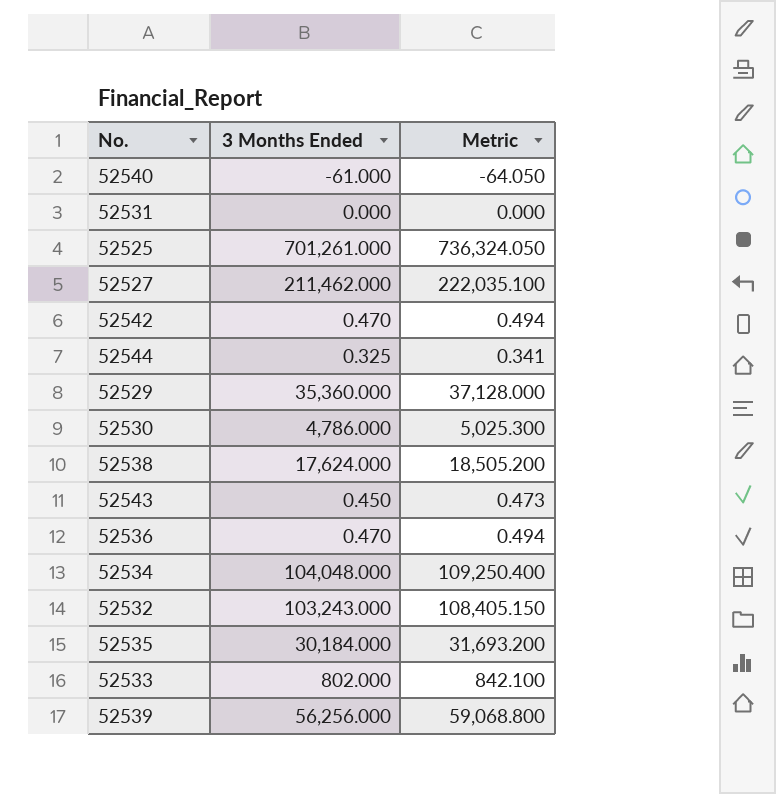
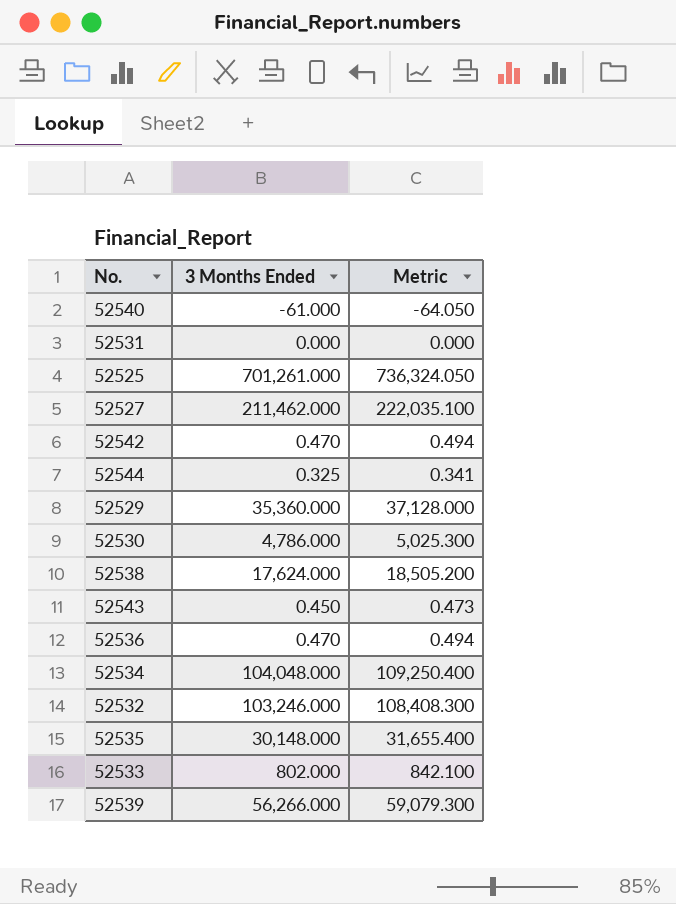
52532 | 3 Months Ended: 103,243.000 -> 103,246.000
52532 | Metric: 108,405.150 -> 108,408.300
52535 | 3 Months Ended: 30,184.000 -> 30,148.000
52535 | Metric: 31,693.200 -> 31,655.400
52539 | 3 Months Ended: 56,256.000 -> 56,266.000
52539 | Metric: 59,068.800 -> 59,079.300

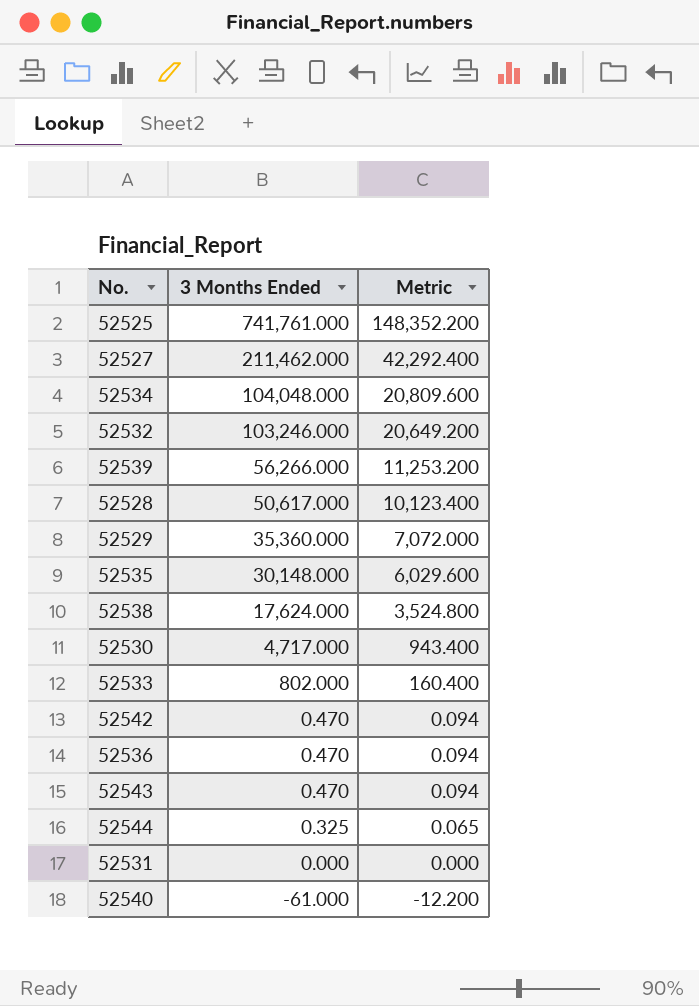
row order: none -> 3 Months Ended descending
column Metric | formula: [3 Months Ended] * 1.05 -> [3 Months Ended] * 0.2
52525 | 3 Months Ended: 701,261.000 -> 741,761.000
row 52528: none -> 50,617.000 | 10,123.400
52530 | 3 Months Ended: 4,786.000 -> 4,717.000
52543 | 3 Months Ended: 0.450 -> 0.470

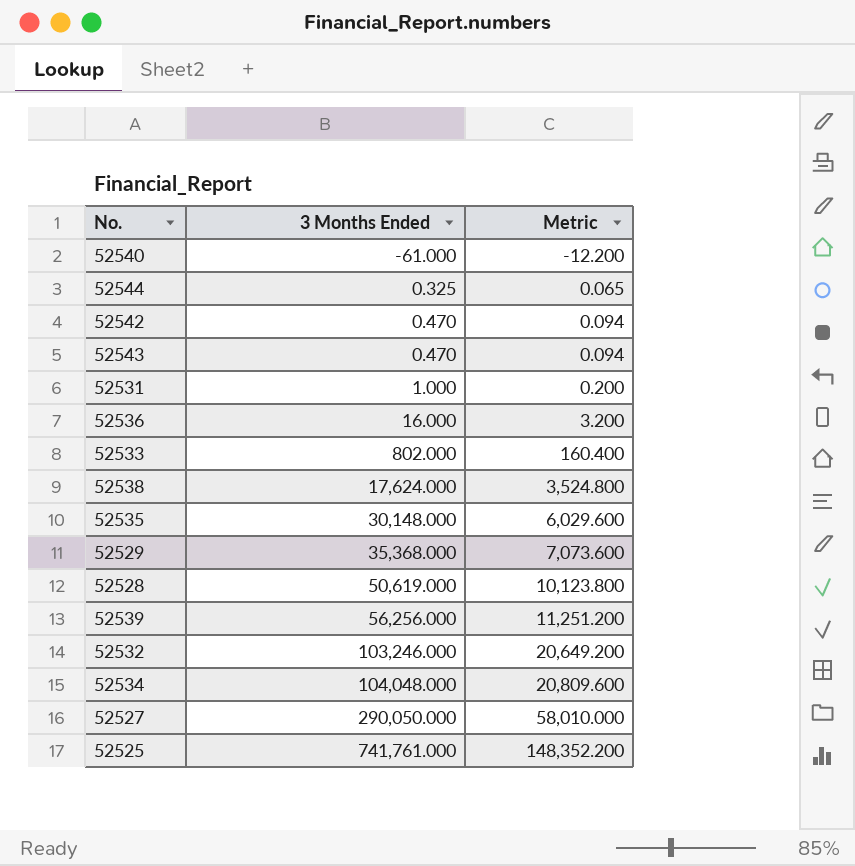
row order: 3 Months Ended descending -> 3 Months Ended ascending
row 52530: 4,717.000 | 943.400 -> none
52531 | 3 Months Ended: 0.000 -> 1.000
52531 | Metric: 0.000 -> 0.200
52536 | 3 Months Ended: 0.470 -> 16.000
52536 | Metric: 0.094 -> 3.200
52529 | 3 Months Ended: 35,360.000 -> 35,368.000
52529 | Metric: 7,072.000 -> 7,073.600
52528 | 3 Months Ended: 50,617.000 -> 50,619.000
52528 | Metric: 10,123.400 -> 10,123.800
52539 | 3 Months Ended: 56,266.000 -> 56,256.000
52539 | Metric: 11,253.200 -> 11,251.200
52527 | 3 Months Ended: 211,462.000 -> 290,050.000
52527 | Metric: 42,292.400 -> 58,010.000

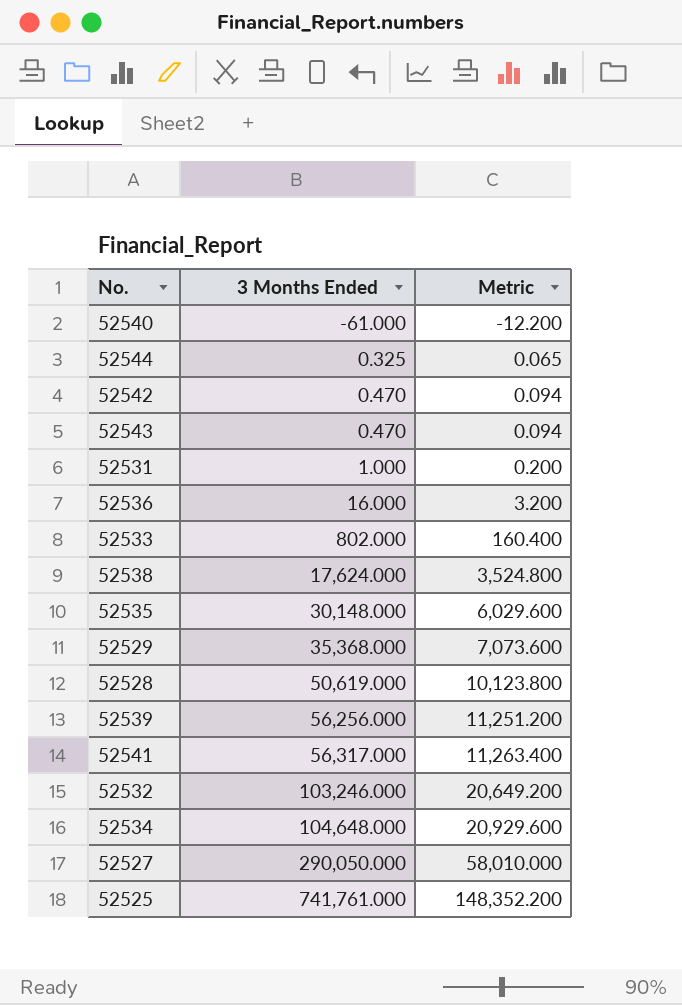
row 52541: none -> 56,317.000 | 11,263.400
52534 | 3 Months Ended: 104,048.000 -> 104,648.000
52534 | Metric: 20,809.600 -> 20,929.600

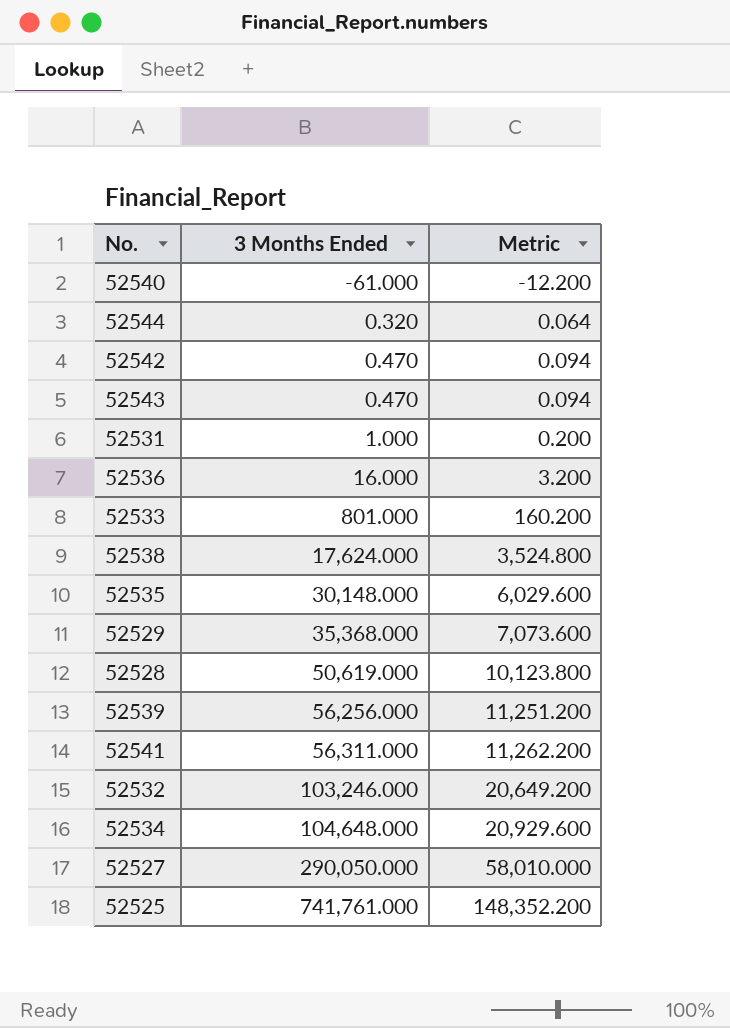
52544 | 3 Months Ended: 0.325 -> 0.320
52544 | Metric: 0.065 -> 0.064
52533 | 3 Months Ended: 802.000 -> 801.000
52533 | Metric: 160.400 -> 160.200
52541 | 3 Months Ended: 56,317.000 -> 56,311.000
52541 | Metric: 11,263.400 -> 11,262.200

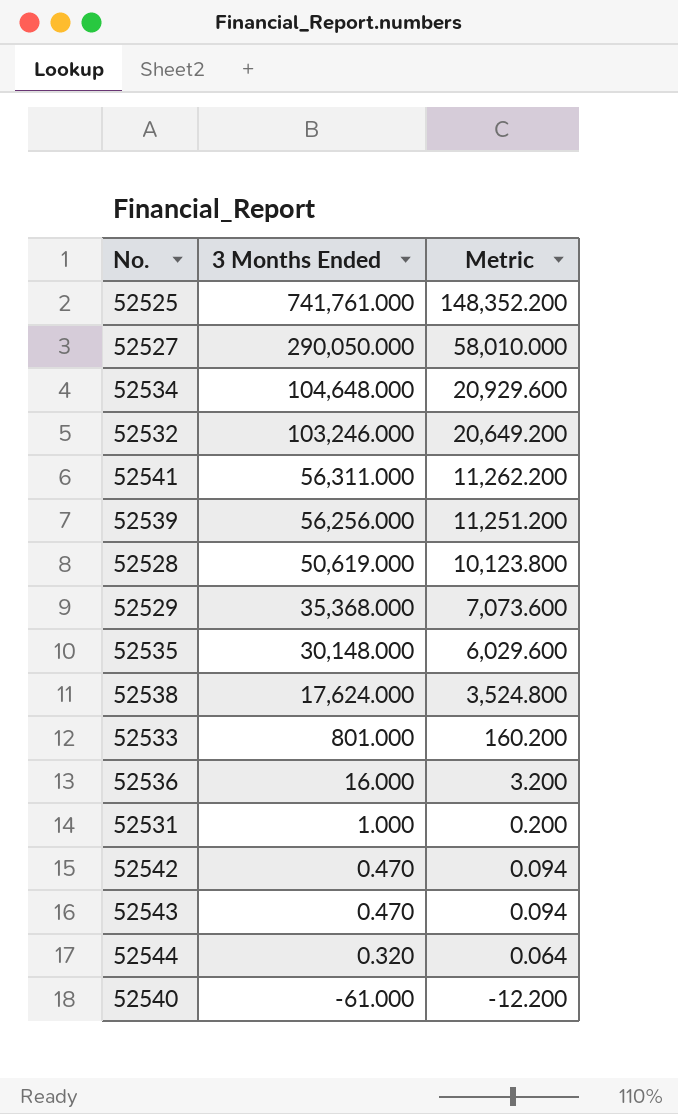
row order: 3 Months Ended ascending -> 3 Months Ended descending

